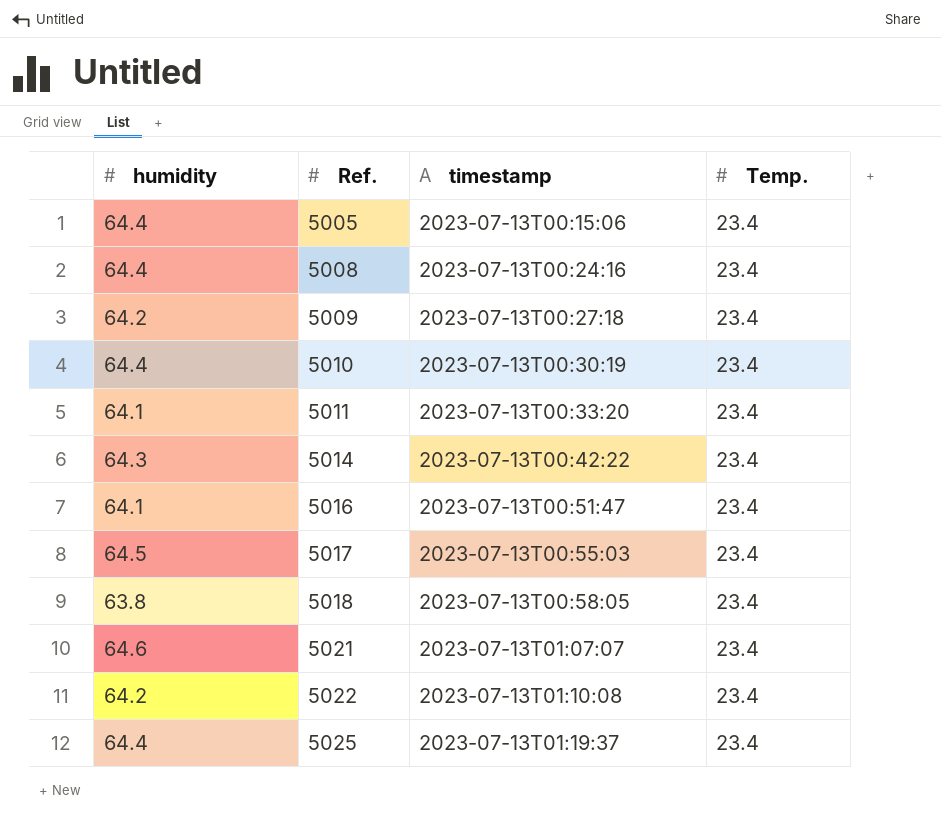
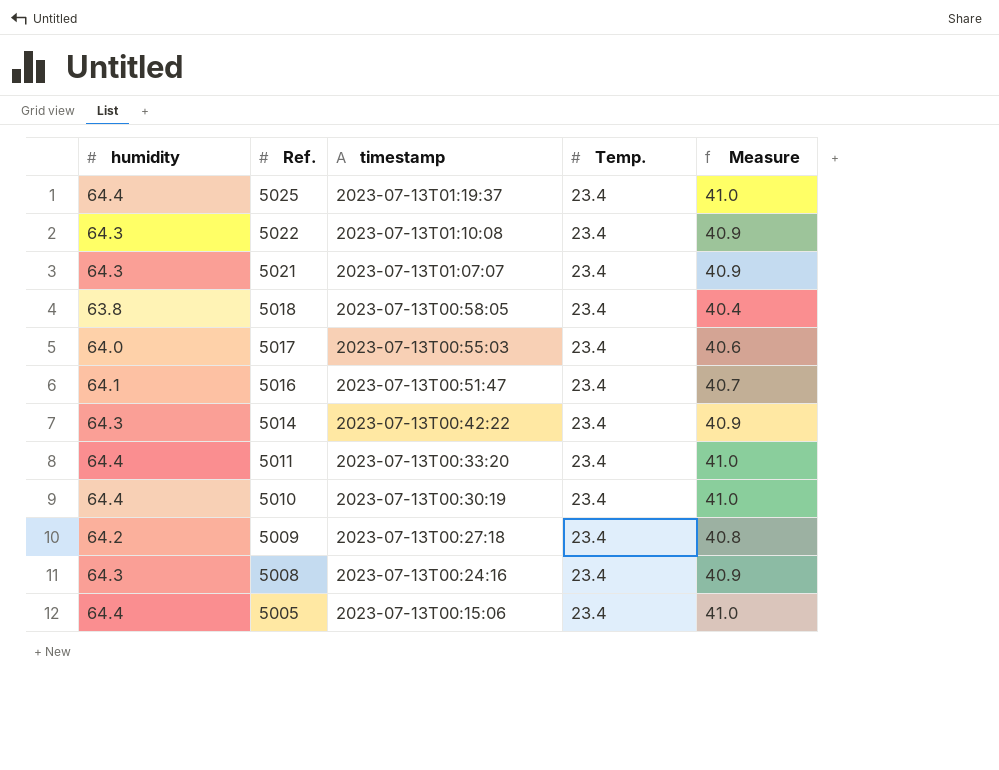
row order: Ref. ascending -> Ref. descending
column Measure | formula: none -> [humidity] - [Temp.]
5022 | humidity: 64.2 -> 64.3
5021 | humidity: 64.6 -> 64.3
5017 | humidity: 64.5 -> 64.0
5011 | humidity: 64.1 -> 64.4
5008 | humidity: 64.4 -> 64.3

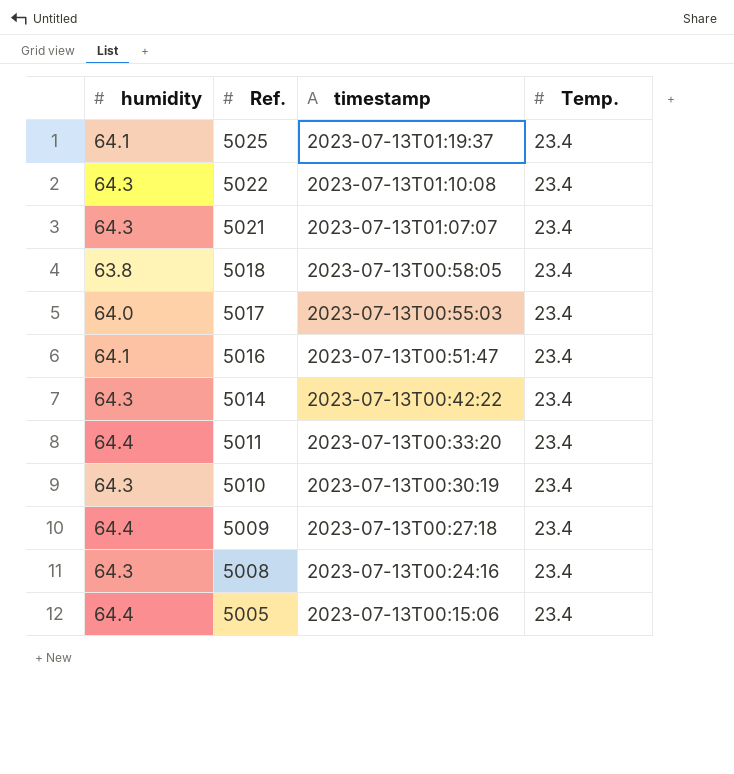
column Measure | formula: [humidity] - [Temp.] -> none
5025 | humidity: 64.4 -> 64.1
5010 | humidity: 64.4 -> 64.3
5009 | humidity: 64.2 -> 64.4

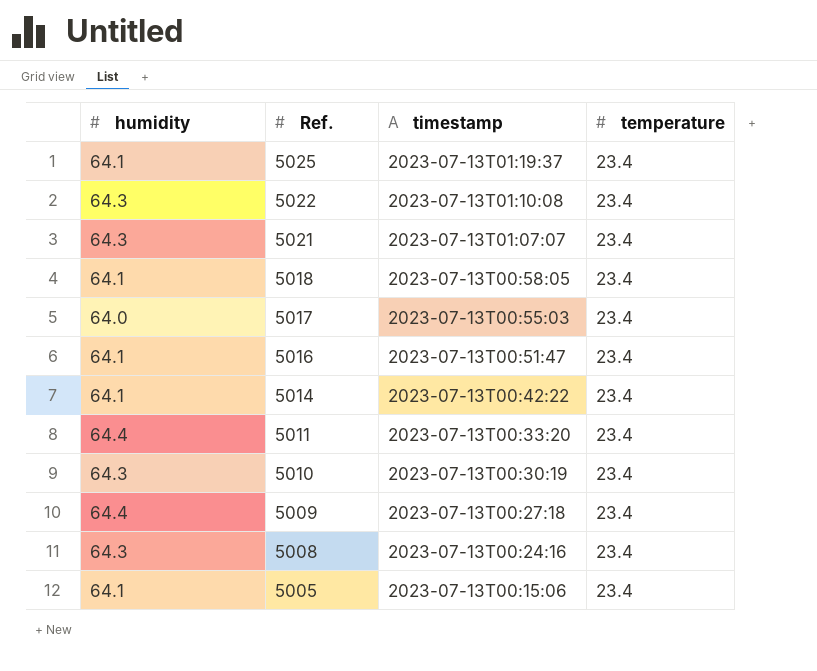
column name: Temp. -> temperature
5018 | humidity: 63.8 -> 64.1
5014 | humidity: 64.3 -> 64.1
5005 | humidity: 64.4 -> 64.1

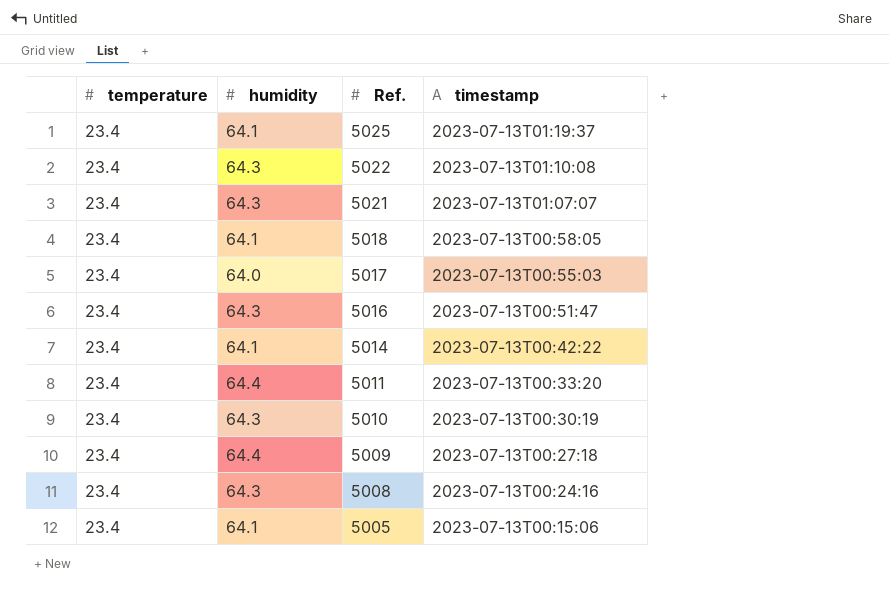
column temperature | position: 4 -> 1
5016 | humidity: 64.1 -> 64.3

